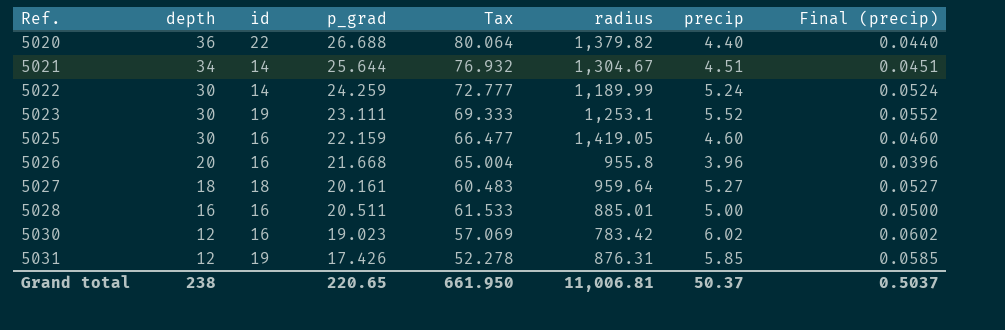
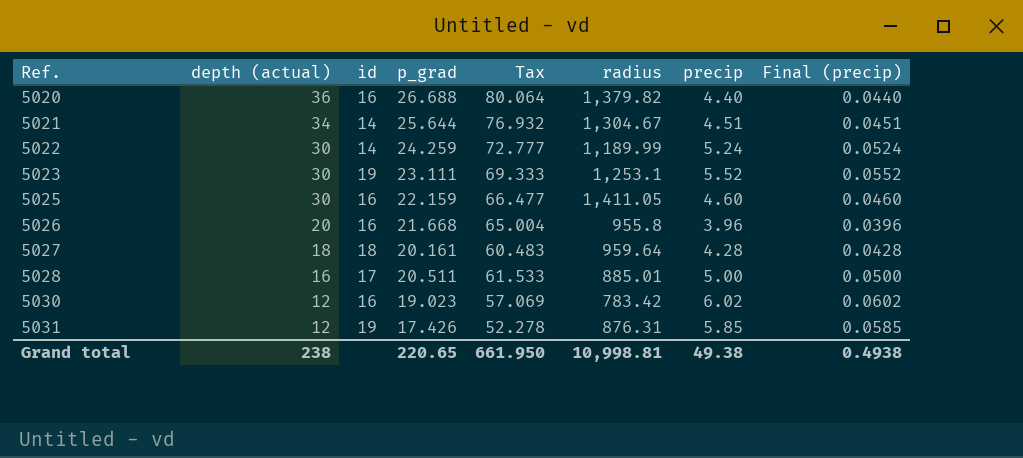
column name: depth -> depth (actual)
5020 | id: 22 -> 16
5025 | radius: 1,419.05 -> 1,411.05
5027 | precip: 5.27 -> 4.28
5027 | Final (precip): 0.0527 -> 0.0428
5028 | id: 16 -> 17
Grand total | radius: 11,006.81 -> 10,998.81
Grand total | precip: 50.37 -> 49.38
Grand total | Final (precip): 0.5037 -> 0.4938

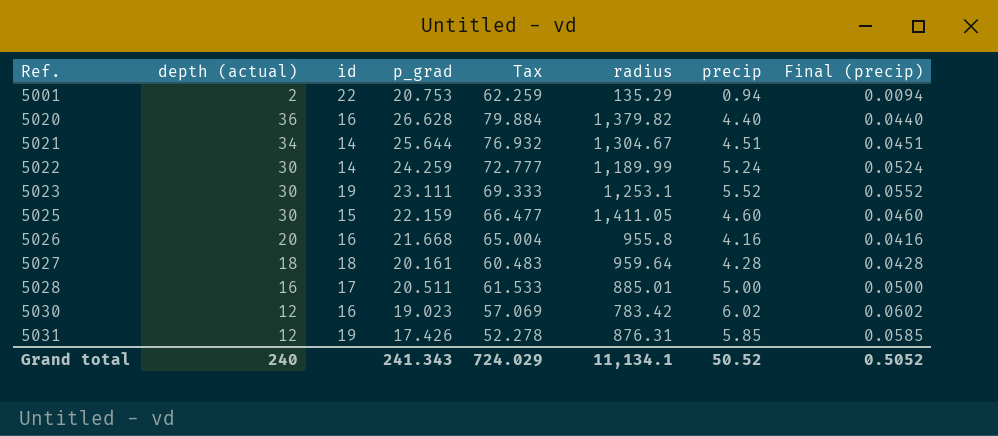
row 5001: none -> 2 | 22 | 20.753 | 62.259 | 135.29 | 0.94 | 0.0094
5020 | p_grad: 26.688 -> 26.628
5020 | Tax: 80.064 -> 79.884
5025 | id: 16 -> 15
5026 | precip: 3.96 -> 4.16
5026 | Final (precip): 0.0396 -> 0.0416
Grand total | depth (actual): 238 -> 240
Grand total | p_grad: 220.65 -> 241.343
Grand total | Tax: 661.950 -> 724.029
Grand total | radius: 10,998.81 -> 11,134.1
Grand total | precip: 49.38 -> 50.52
Grand total | Final (precip): 0.4938 -> 0.5052

